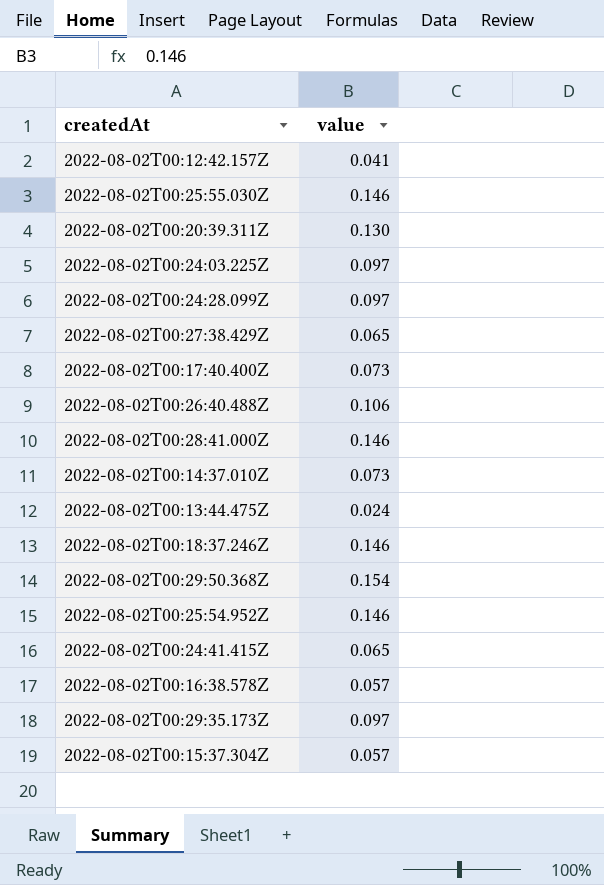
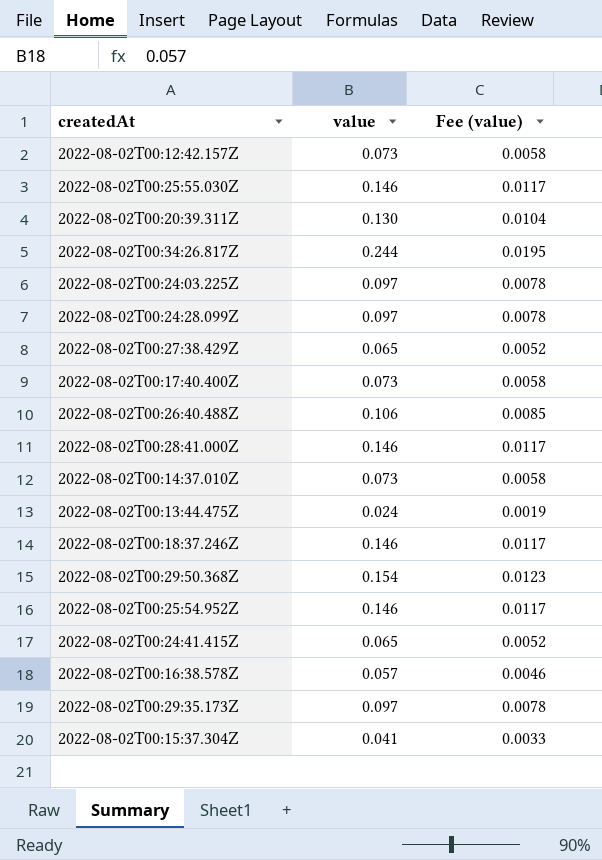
column Fee (value) | formula: none -> [value] * 0.08
2022-08-02T00:12:42.157Z | value: 0.041 -> 0.073
row 2022-08-02T00:34:26.817Z: none -> 0.244 | 0.0195
2022-08-02T00:15:37.304Z | value: 0.057 -> 0.041

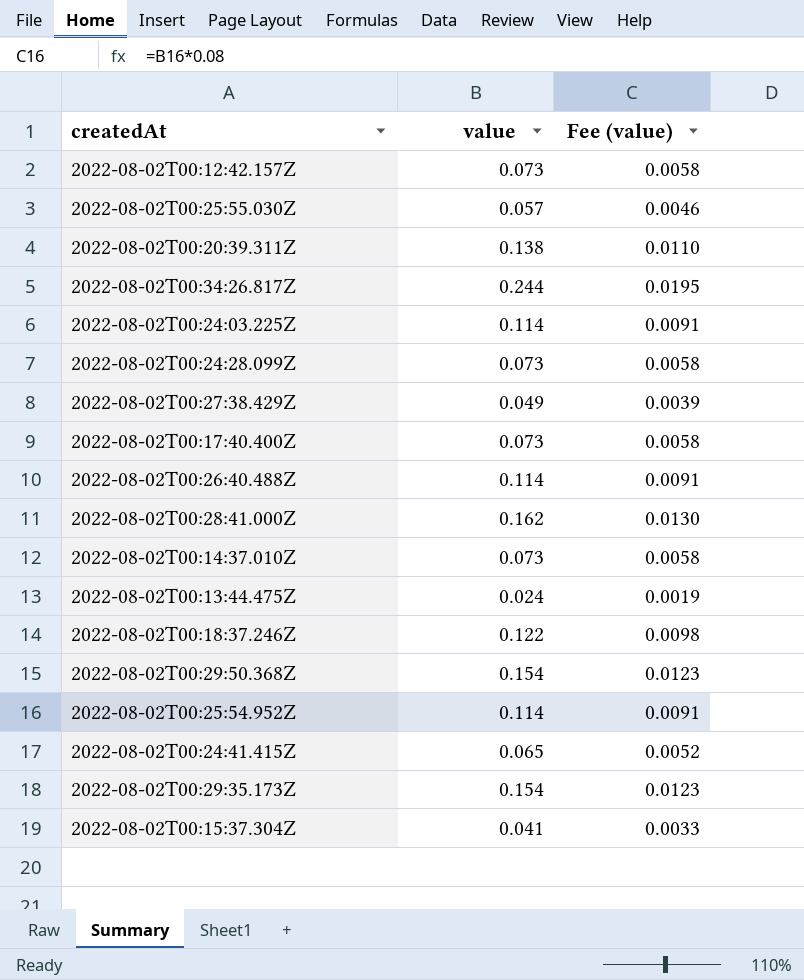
row 2022-08-02T00:16:38.578Z: 0.057 | 0.0046 -> none
2022-08-02T00:25:55.030Z | value: 0.146 -> 0.057
2022-08-02T00:25:55.030Z | Fee (value): 0.0117 -> 0.0046
2022-08-02T00:20:39.311Z | value: 0.130 -> 0.138
2022-08-02T00:20:39.311Z | Fee (value): 0.0104 -> 0.0110
2022-08-02T00:24:03.225Z | value: 0.097 -> 0.114
2022-08-02T00:24:03.225Z | Fee (value): 0.0078 -> 0.0091
2022-08-02T00:24:28.099Z | value: 0.097 -> 0.073
2022-08-02T00:24:28.099Z | Fee (value): 0.0078 -> 0.0058
2022-08-02T00:27:38.429Z | value: 0.065 -> 0.049
2022-08-02T00:27:38.429Z | Fee (value): 0.0052 -> 0.0039
2022-08-02T00:26:40.488Z | value: 0.106 -> 0.114
2022-08-02T00:26:40.488Z | Fee (value): 0.0085 -> 0.0091
2022-08-02T00:28:41.000Z | value: 0.146 -> 0.162
2022-08-02T00:28:41.000Z | Fee (value): 0.0117 -> 0.0130
2022-08-02T00:18:37.246Z | value: 0.146 -> 0.122
2022-08-02T00:18:37.246Z | Fee (value): 0.0117 -> 0.0098
2022-08-02T00:25:54.952Z | value: 0.146 -> 0.114
2022-08-02T00:25:54.952Z | Fee (value): 0.0117 -> 0.0091
2022-08-02T00:29:35.173Z | value: 0.097 -> 0.154
2022-08-02T00:29:35.173Z | Fee (value): 0.0078 -> 0.0123

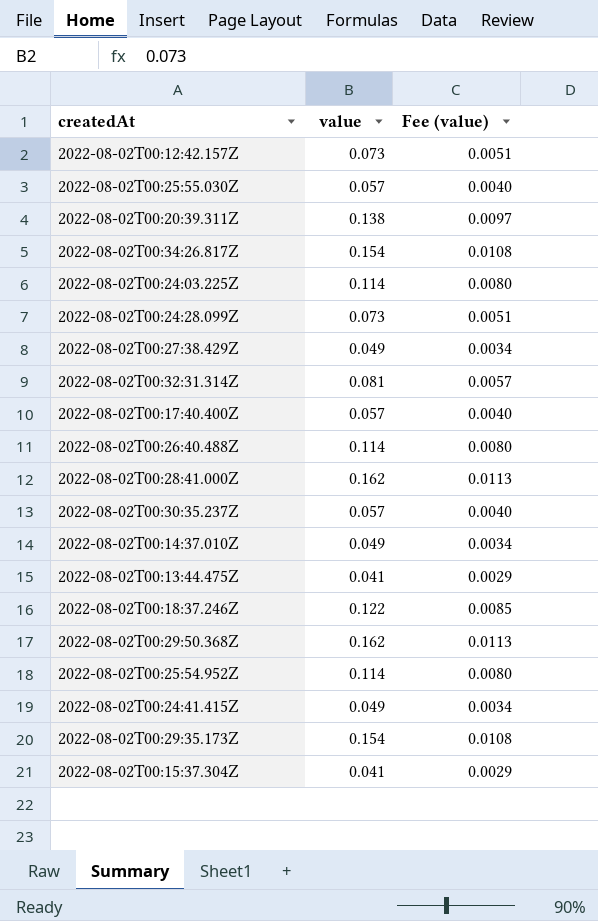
column Fee (value) | formula: [value] * 0.08 -> [value] * 0.07
2022-08-02T00:34:26.817Z | value: 0.244 -> 0.154
row 2022-08-02T00:32:31.314Z: none -> 0.081 | 0.0057
2022-08-02T00:17:40.400Z | value: 0.073 -> 0.057
row 2022-08-02T00:30:35.237Z: none -> 0.057 | 0.0040
2022-08-02T00:14:37.010Z | value: 0.073 -> 0.049
2022-08-02T00:13:44.475Z | value: 0.024 -> 0.041
2022-08-02T00:29:50.368Z | value: 0.154 -> 0.162
2022-08-02T00:24:41.415Z | value: 0.065 -> 0.049

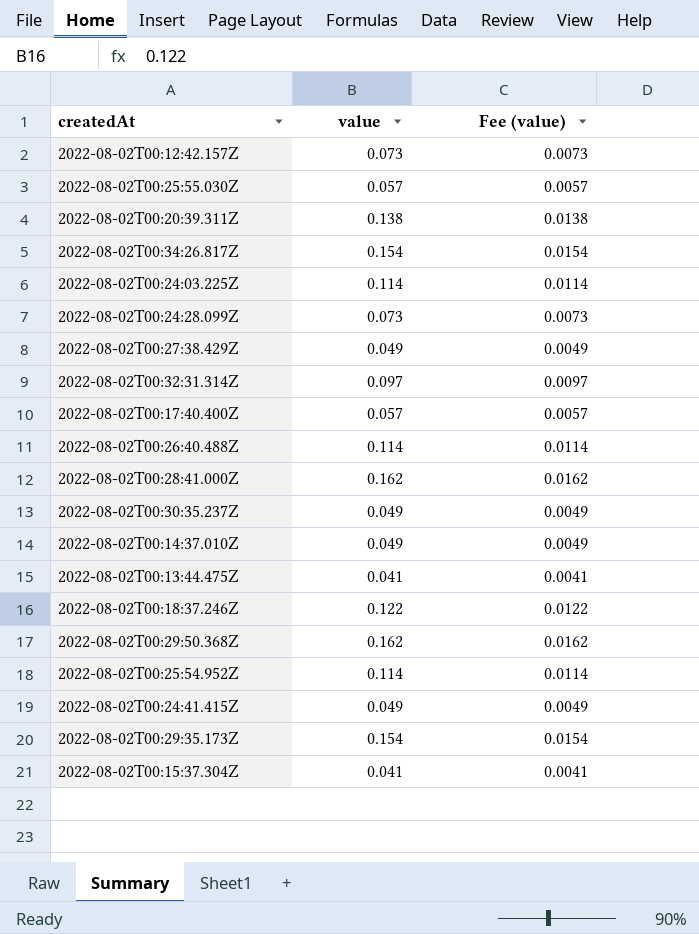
column Fee (value) | formula: [value] * 0.07 -> [value] * 0.1
2022-08-02T00:32:31.314Z | value: 0.081 -> 0.097
2022-08-02T00:30:35.237Z | value: 0.057 -> 0.049

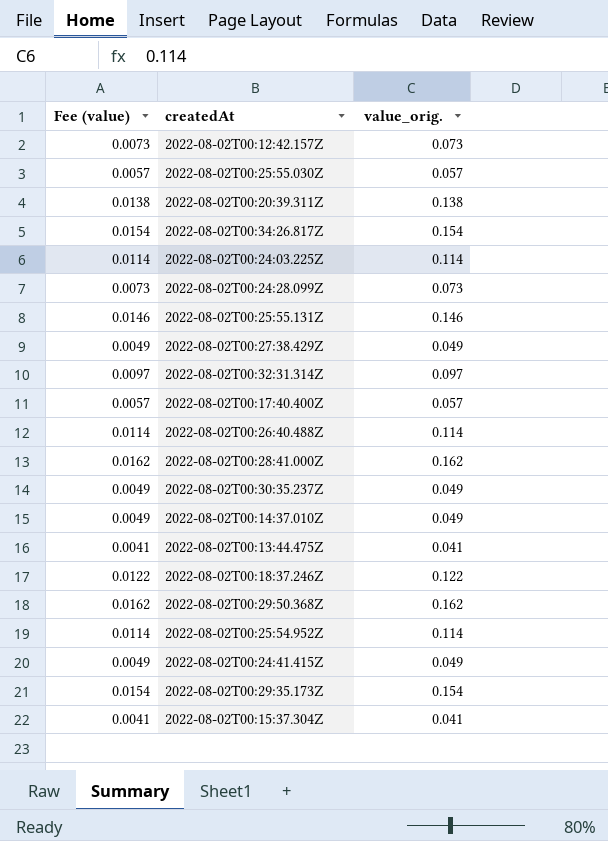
column Fee (value) | position: 3 -> 1
column name: value -> value_orig.
row 2022-08-02T00:25:55.131Z: none -> 0.0146 | 0.146

